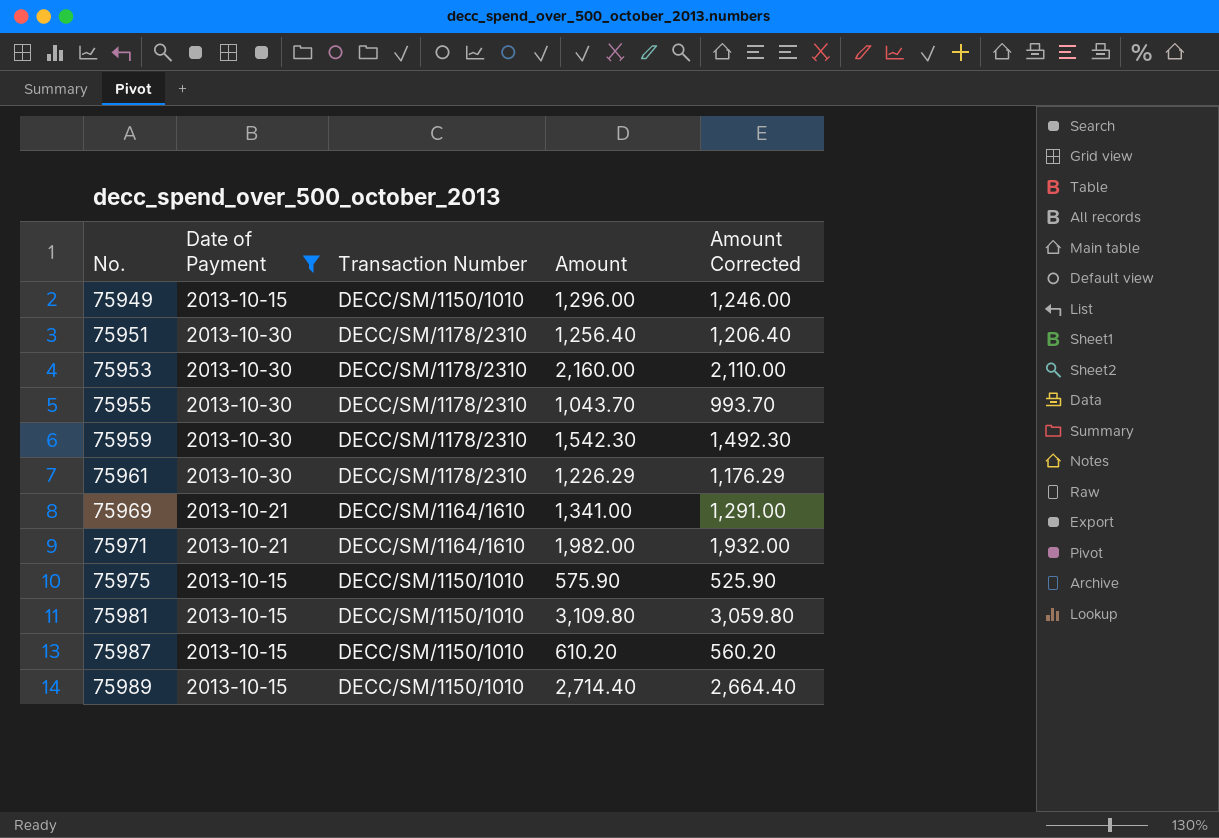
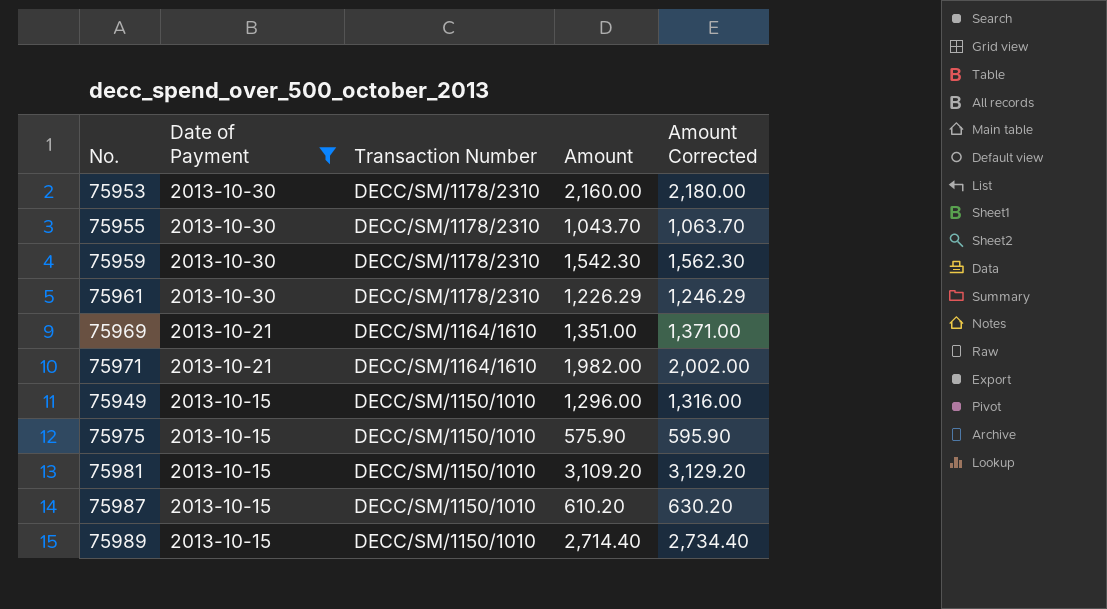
row order: No. ascending -> Date of Payment descending
column Amount Corrected | formula: [Amount] - 50 -> [Amount] + 20
row 75951: 2013-10-30 | DECC/SM/1178/2310 | 1,256.40 | 1,206.40 -> none
75969 | Amount: 1,341.00 -> 1,351.00
75981 | Amount: 3,109.80 -> 3,109.20

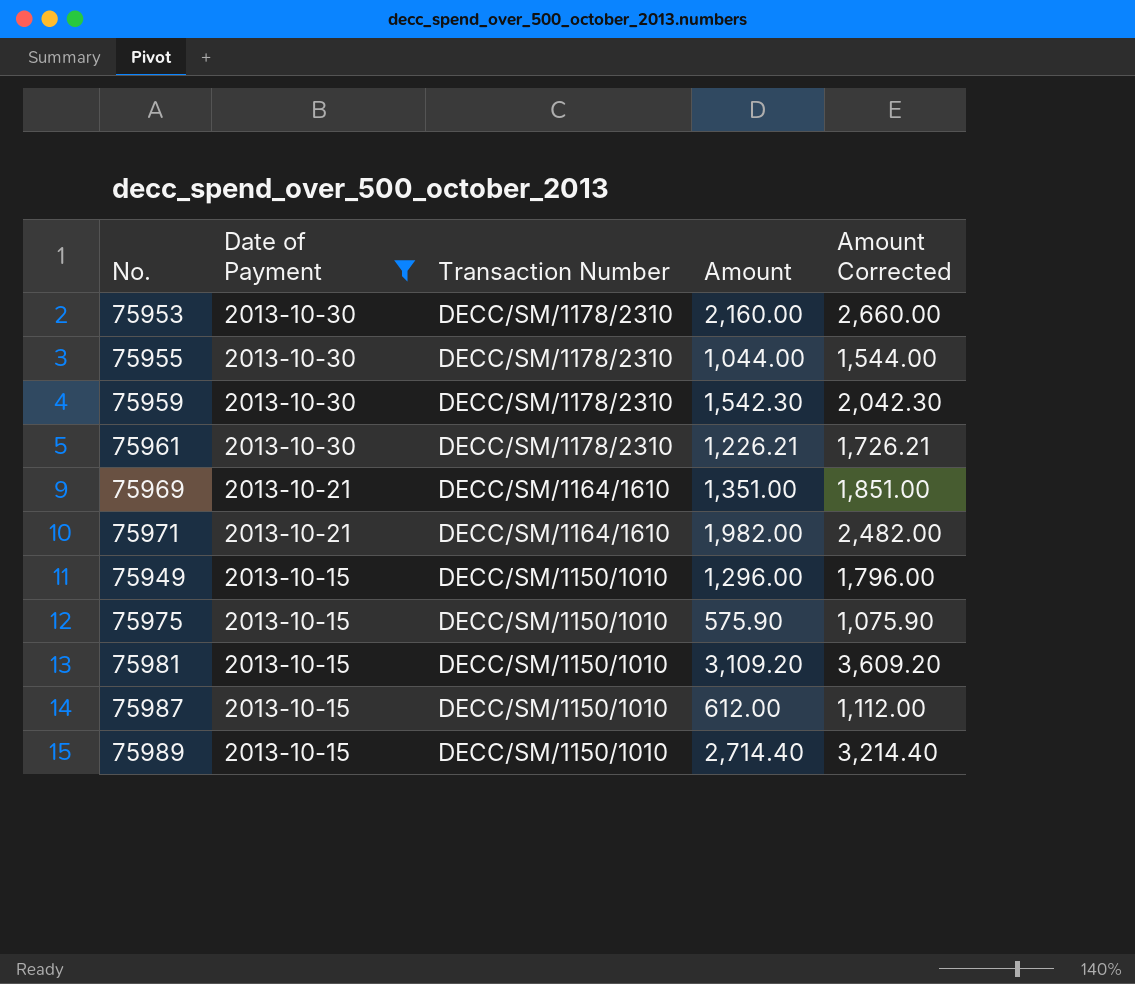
column Amount Corrected | formula: [Amount] + 20 -> [Amount] + 500
75955 | Amount: 1,043.70 -> 1,044.00
75961 | Amount: 1,226.29 -> 1,226.21
75987 | Amount: 610.20 -> 612.00

